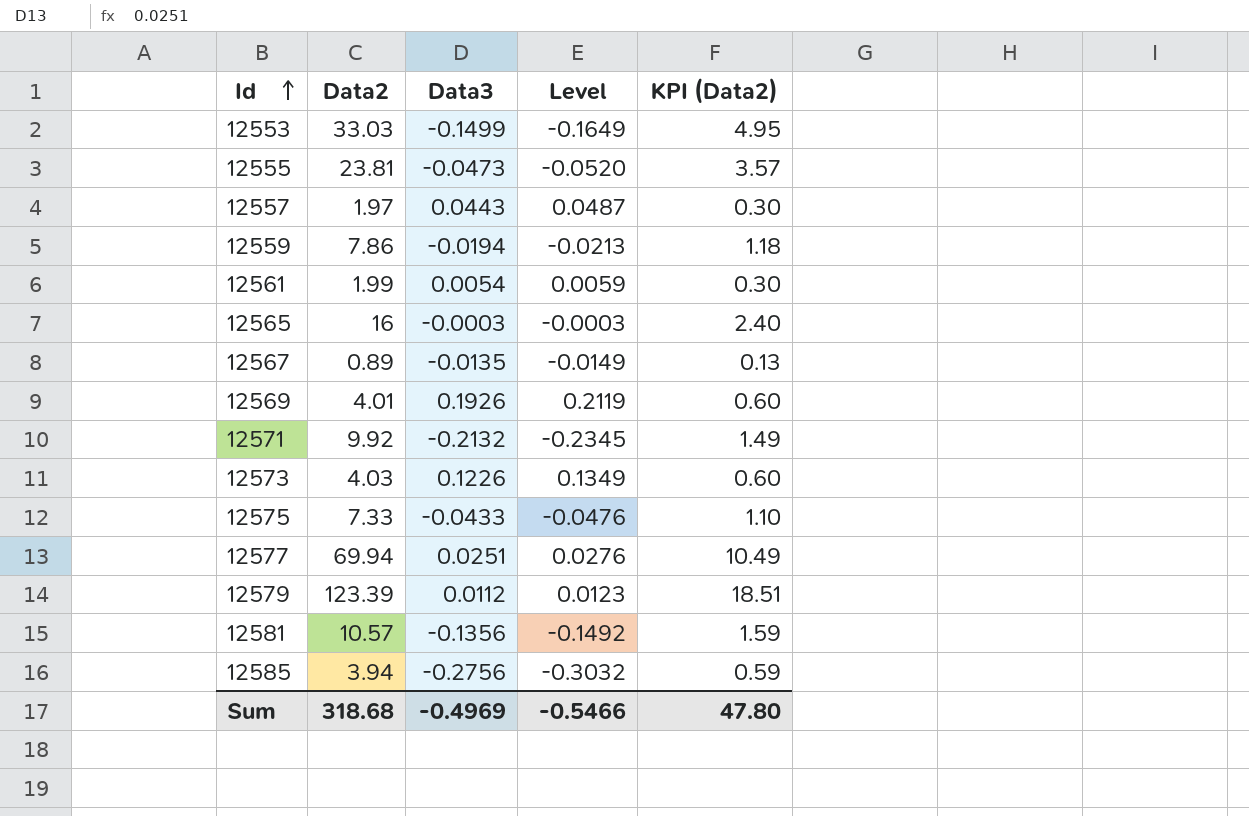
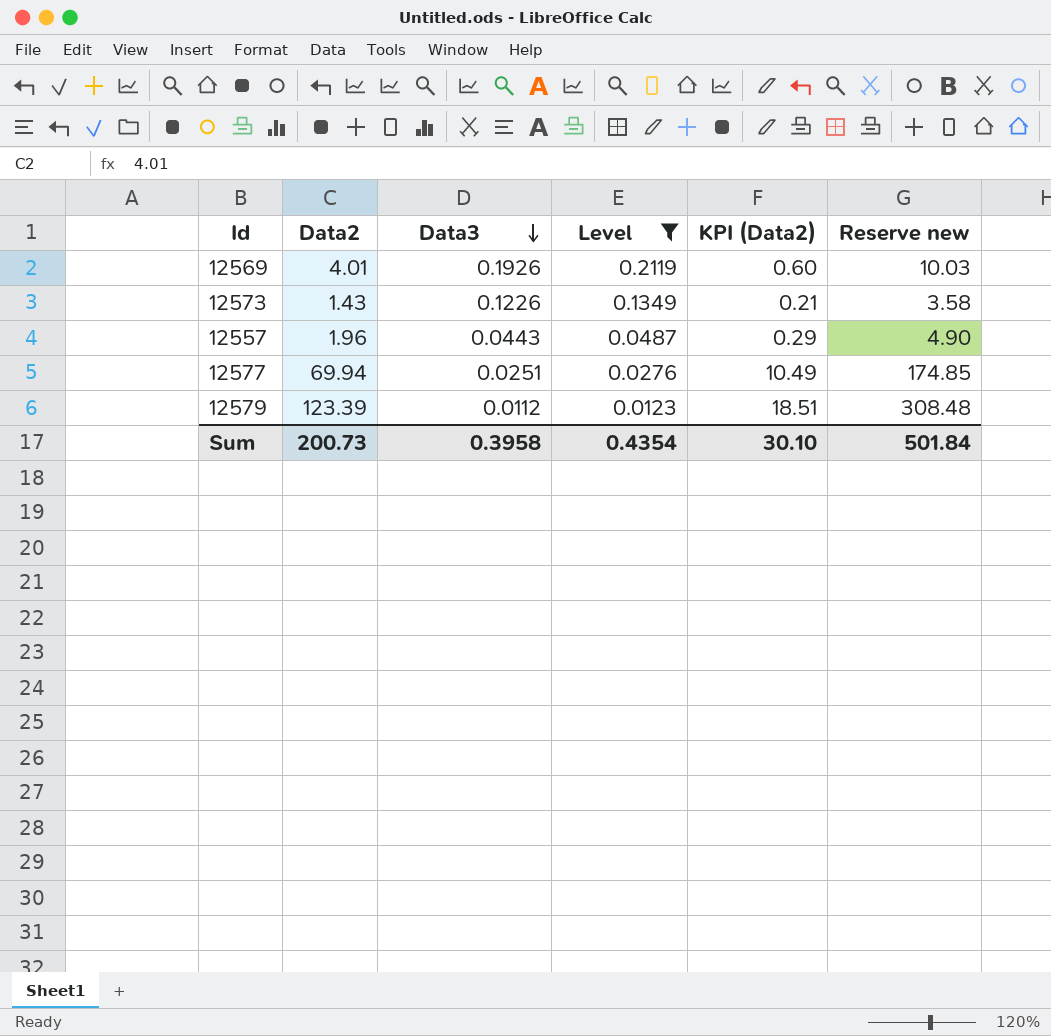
filter: none -> Level >= 0.0123
row order: Id ascending -> Data3 descending
column Reserve new | formula: none -> [Data2] * 2.5
12573 | Data2: 4.03 -> 1.43
12573 | KPI (Data2): 0.60 -> 0.21
12557 | Data2: 1.97 -> 1.96
12557 | KPI (Data2): 0.30 -> 0.29
Sum | Data2: 318.68 -> 200.73
Sum | Data3: -0.4969 -> 0.3958
Sum | Level: -0.5466 -> 0.4354
Sum | KPI (Data2): 47.80 -> 30.10

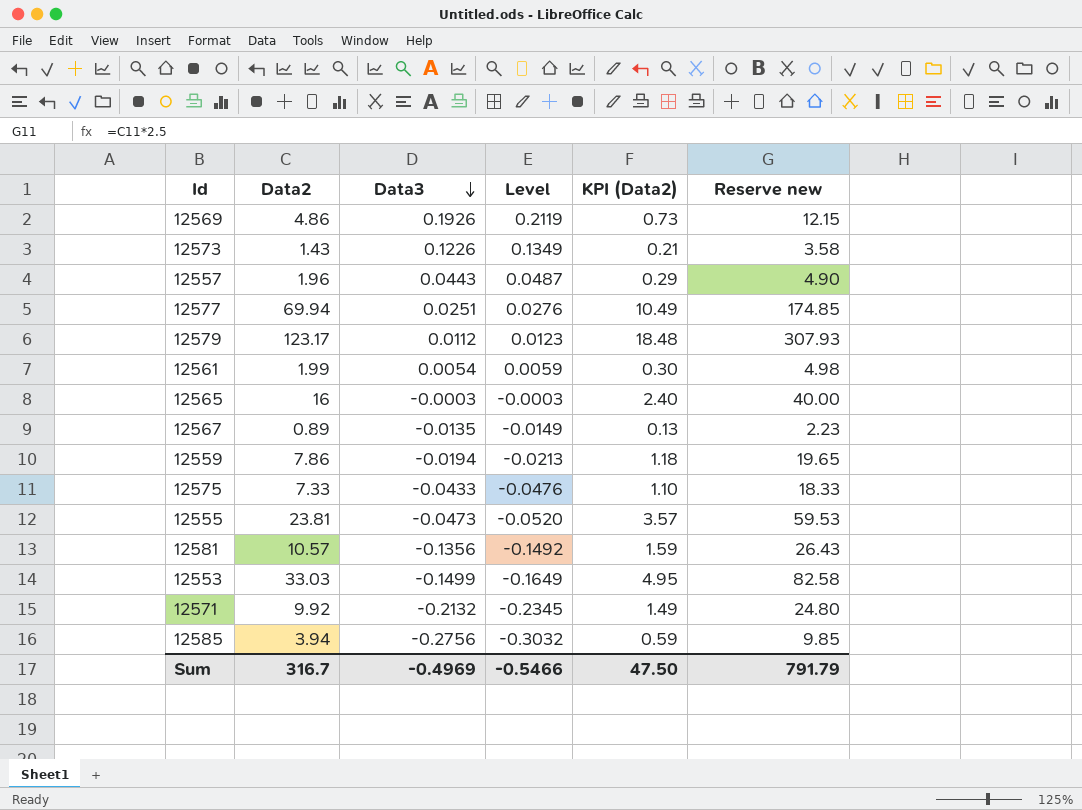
filter: Level >= 0.0123 -> none
12569 | Data2: 4.01 -> 4.86
12569 | KPI (Data2): 0.60 -> 0.73
12569 | Reserve new: 10.03 -> 12.15
12579 | Data2: 123.39 -> 123.17
12579 | KPI (Data2): 18.51 -> 18.48
12579 | Reserve new: 308.48 -> 307.93
Sum | Data2: 200.73 -> 316.7
Sum | Data3: 0.3958 -> -0.4969
Sum | Level: 0.4354 -> -0.5466
Sum | KPI (Data2): 30.10 -> 47.50
Sum | Reserve new: 501.84 -> 791.79

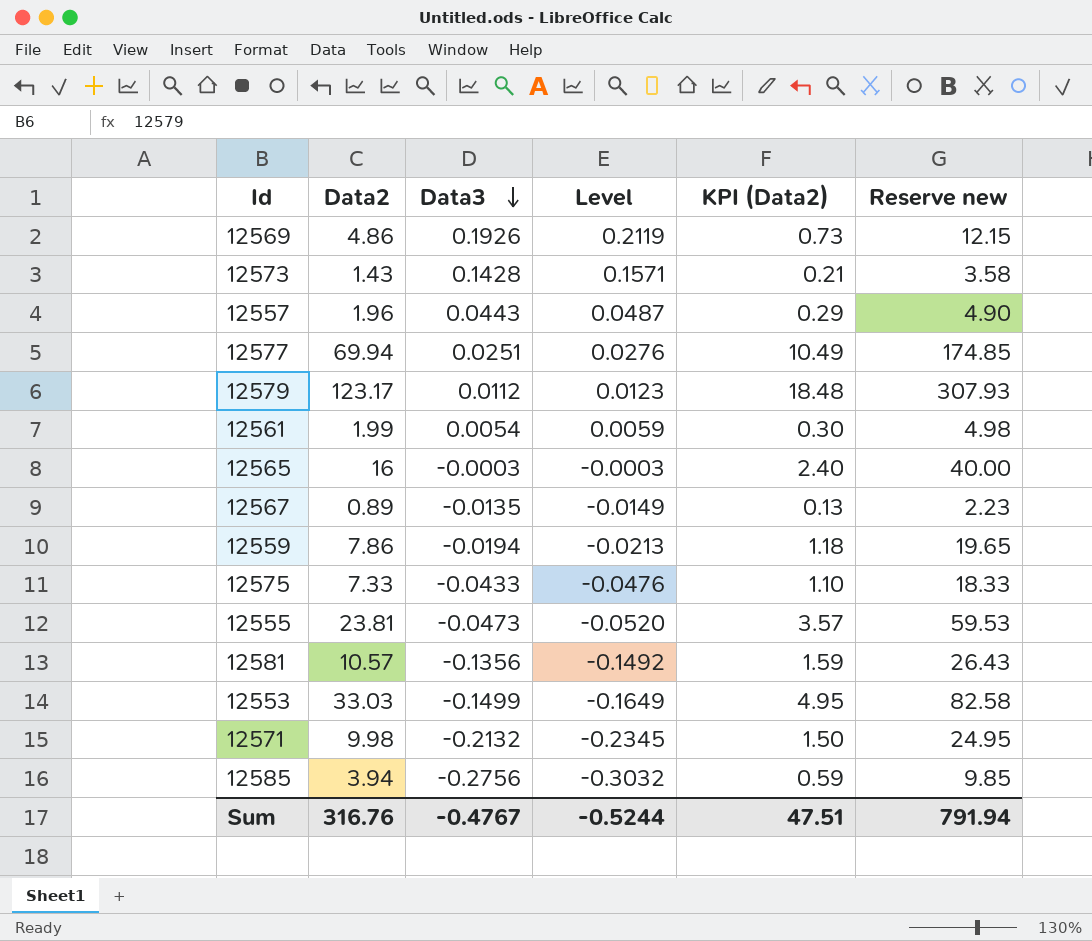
12573 | Data3: 0.1226 -> 0.1428
12573 | Level: 0.1349 -> 0.1571
12571 | Data2: 9.92 -> 9.98
12571 | KPI (Data2): 1.49 -> 1.50
12571 | Reserve new: 24.80 -> 24.95
Sum | Data2: 316.7 -> 316.76
Sum | Data3: -0.4969 -> -0.4767
Sum | Level: -0.5466 -> -0.5244
Sum | KPI (Data2): 47.50 -> 47.51
Sum | Reserve new: 791.79 -> 791.94

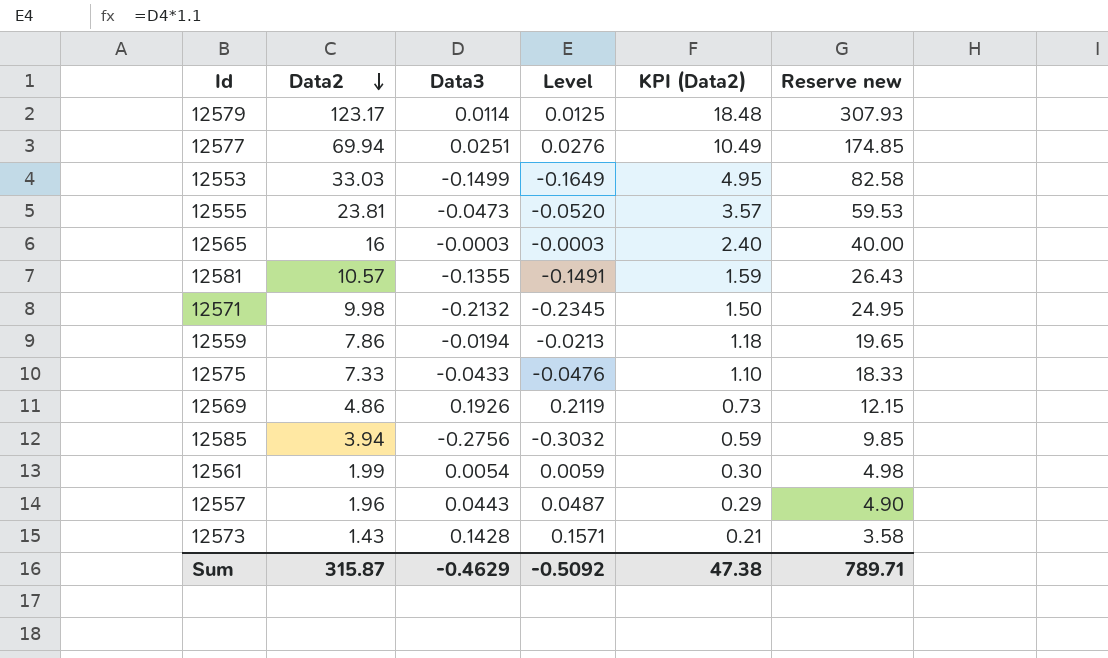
row order: Data3 descending -> Data2 descending
row 12567: 0.89 | -0.0135 | -0.0149 | 0.13 | 2.23 -> none
12579 | Data3: 0.0112 -> 0.0114
12579 | Level: 0.0123 -> 0.0125
12581 | Data3: -0.1356 -> -0.1355
12581 | Level: -0.1492 -> -0.1491
Sum | Data2: 316.76 -> 315.87
Sum | Data3: -0.4767 -> -0.4629
Sum | Level: -0.5244 -> -0.5092
Sum | KPI (Data2): 47.51 -> 47.38
Sum | Reserve new: 791.94 -> 789.71

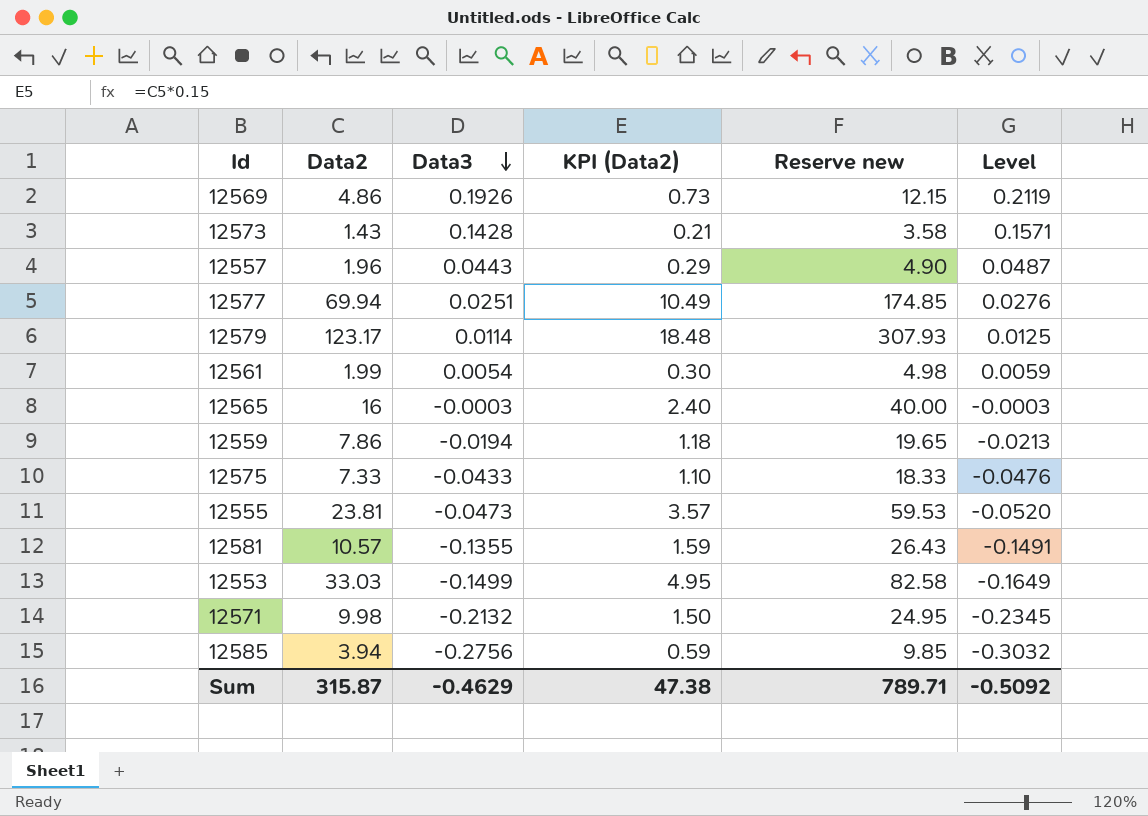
row order: Data2 descending -> Data3 descending
column Level | position: 4 -> 6

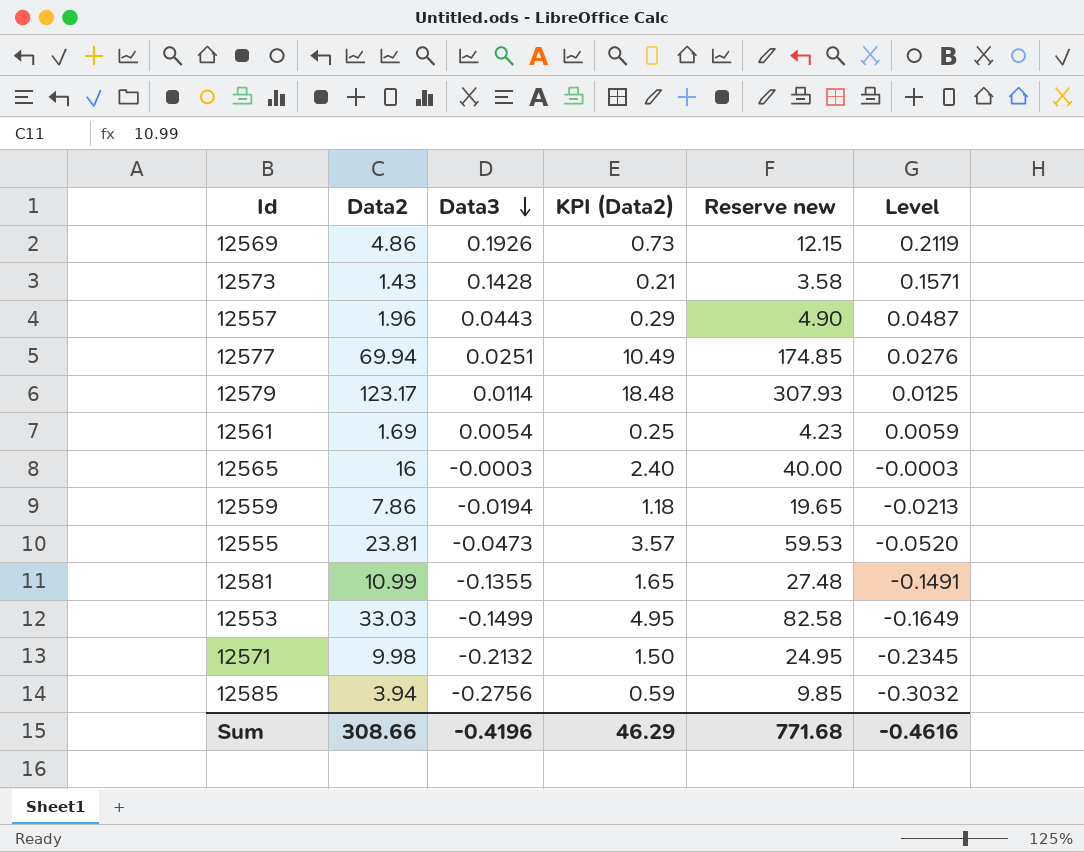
row 12575: 7.33 | -0.0433 | 1.10 | 18.33 | -0.0476 -> none
12561 | Data2: 1.99 -> 1.69
12561 | KPI (Data2): 0.30 -> 0.25
12561 | Reserve new: 4.98 -> 4.23
12581 | Data2: 10.57 -> 10.99
12581 | KPI (Data2): 1.59 -> 1.65
12581 | Reserve new: 26.43 -> 27.48
Sum | Data2: 315.87 -> 308.66
Sum | Data3: -0.4629 -> -0.4196
Sum | KPI (Data2): 47.38 -> 46.29
Sum | Reserve new: 789.71 -> 771.68
Sum | Level: -0.5092 -> -0.4616

